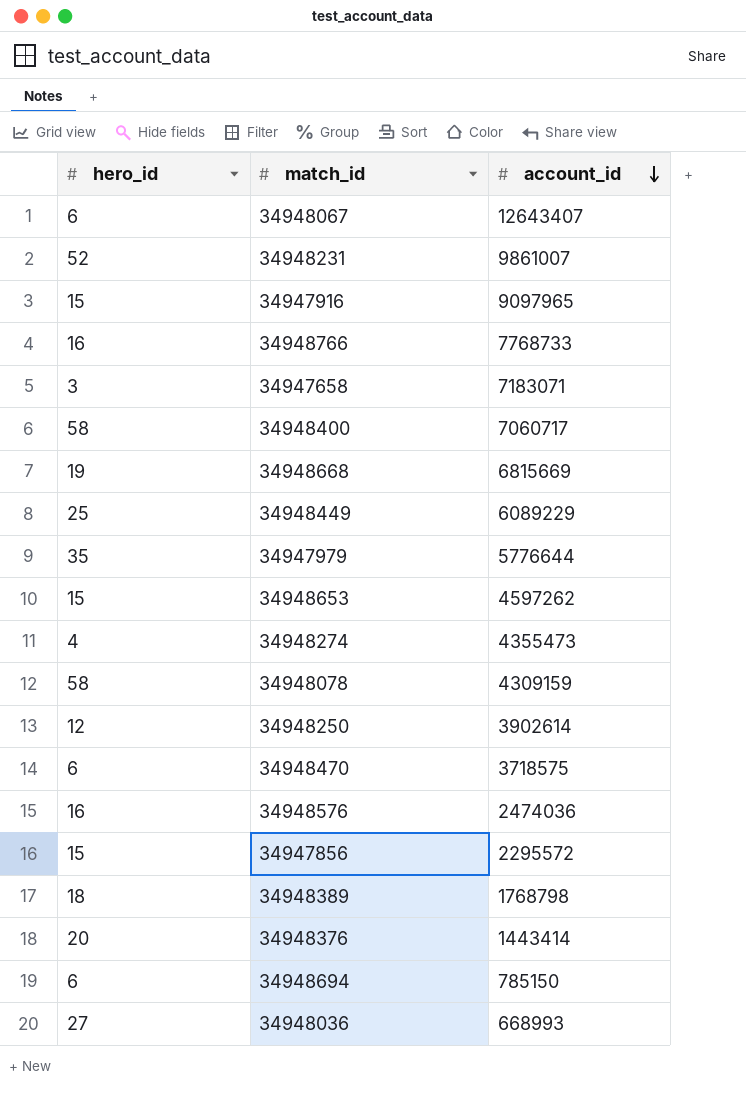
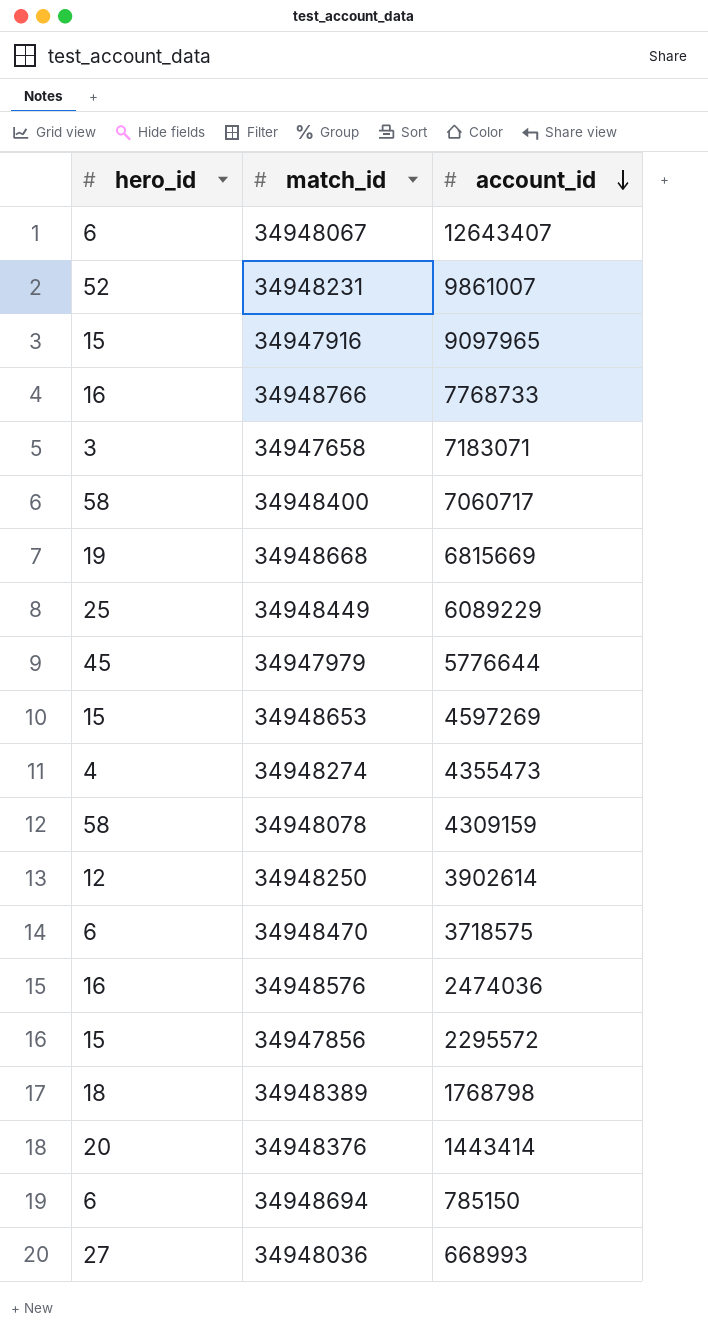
34947979 | hero_id: 35 -> 45
34948653 | account_id: 4597262 -> 4597269

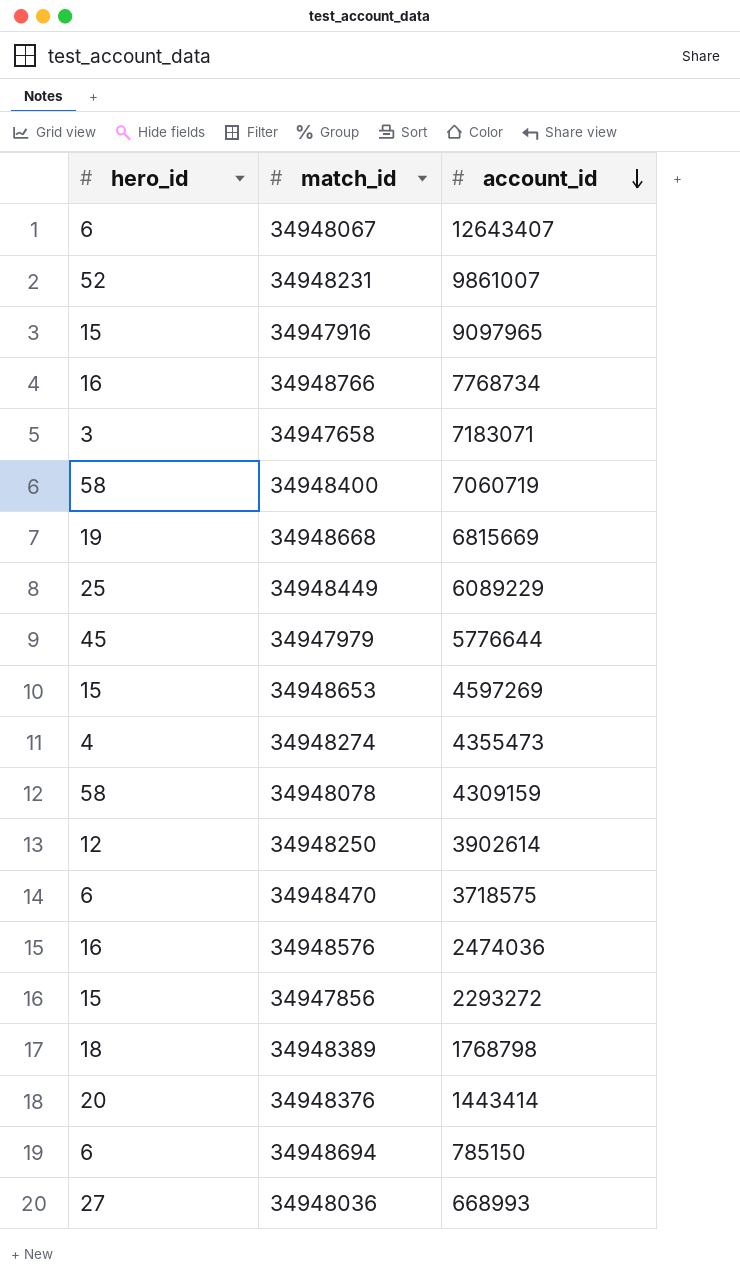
34948766 | account_id: 7768733 -> 7768734
34948400 | account_id: 7060717 -> 7060719
34947856 | account_id: 2295572 -> 2293272

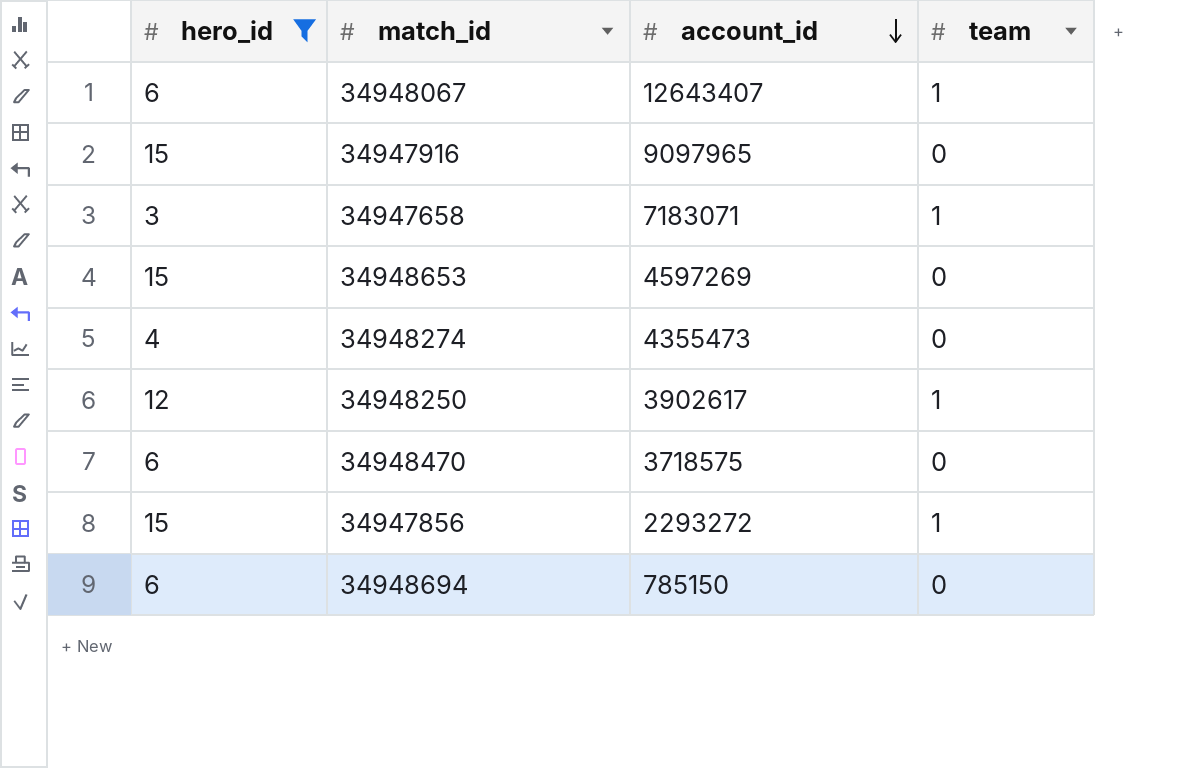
filter: none -> hero_id <= 15
column team | position: none -> 4
34948250 | account_id: 3902614 -> 3902617

